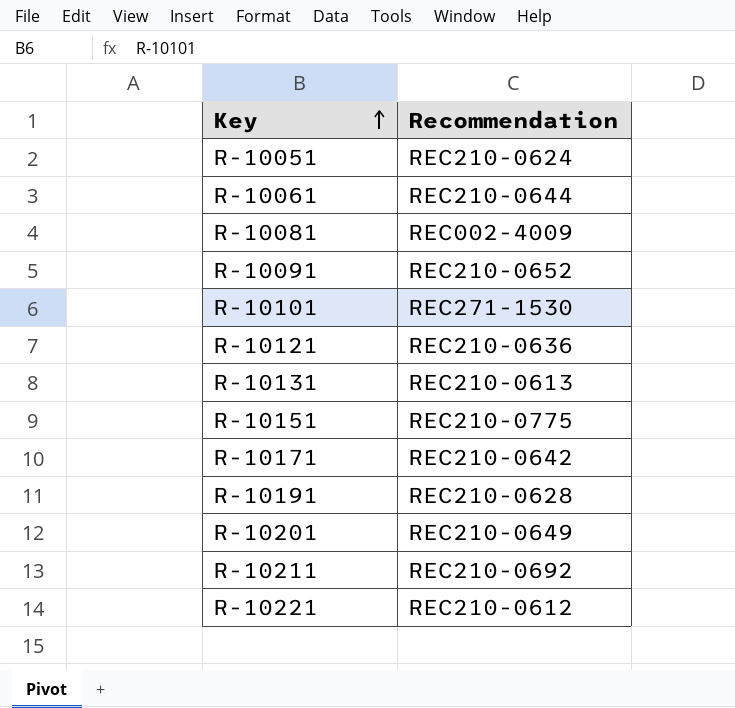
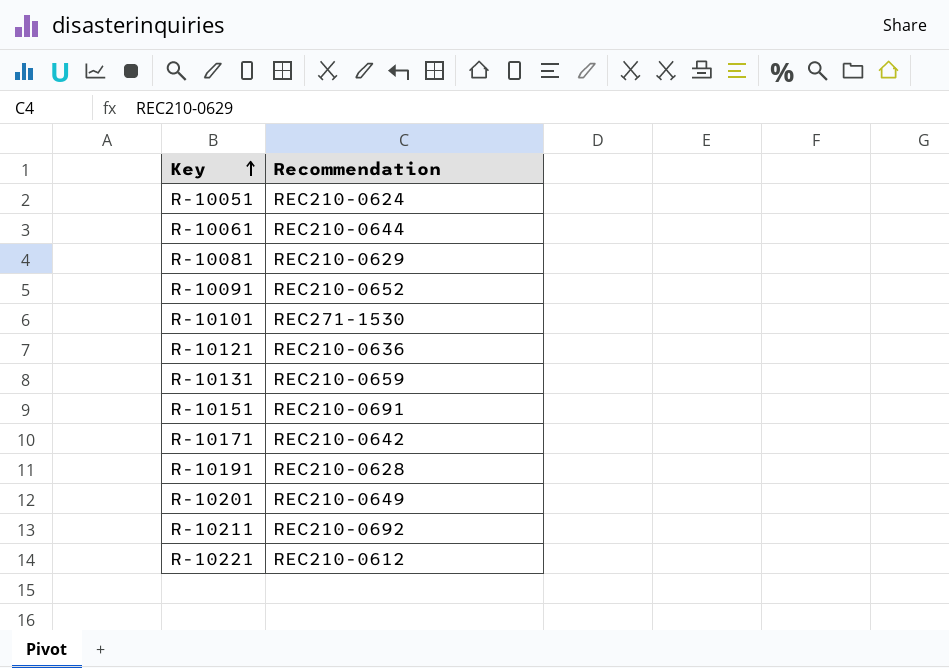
R-10081 | Recommendation: REC002-4009 -> REC210-0629
R-10131 | Recommendation: REC210-0613 -> REC210-0659
R-10151 | Recommendation: REC210-0775 -> REC210-0691

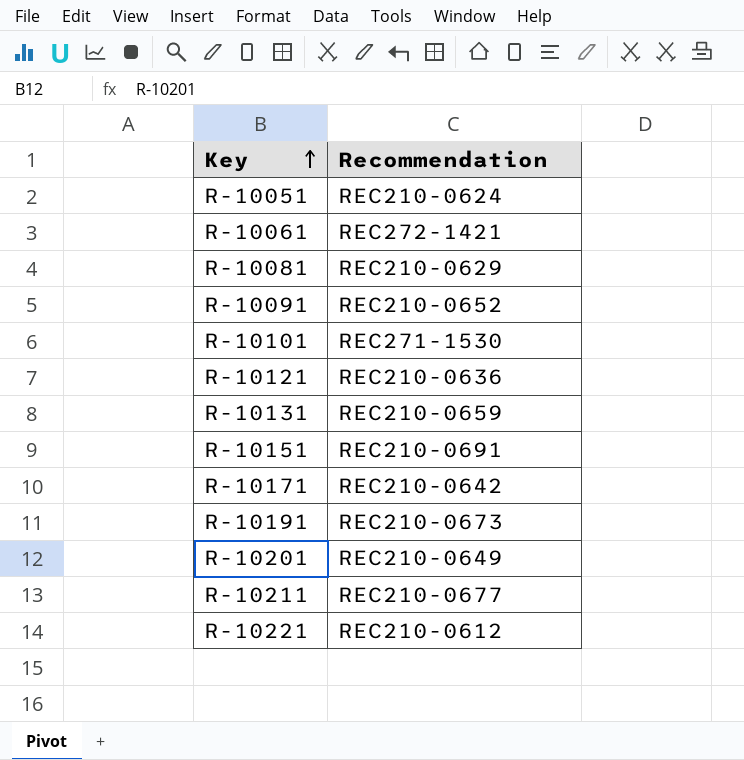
R-10061 | Recommendation: REC210-0644 -> REC272-1421
R-10191 | Recommendation: REC210-0628 -> REC210-0673
R-10211 | Recommendation: REC210-0692 -> REC210-0677

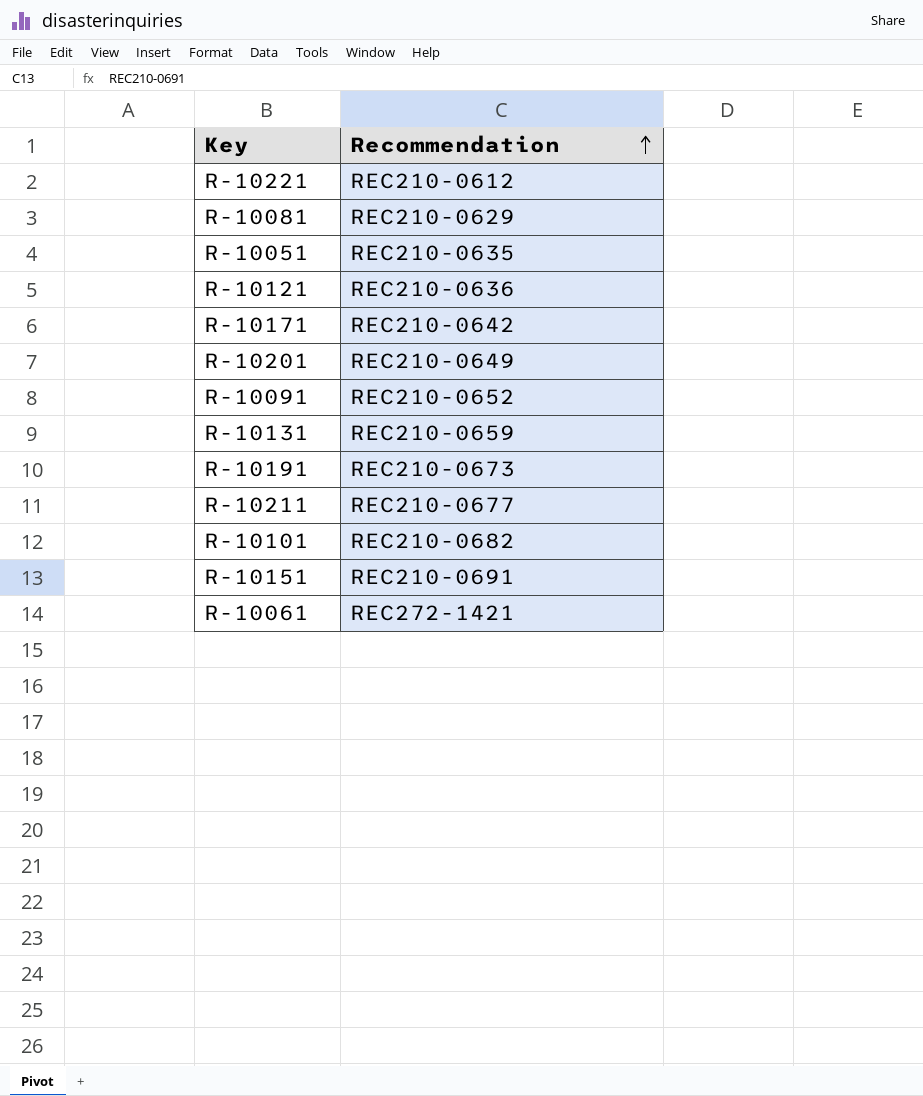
row order: Key ascending -> Recommendation ascending
R-10051 | Recommendation: REC210-0624 -> REC210-0635
R-10101 | Recommendation: REC271-1530 -> REC210-0682

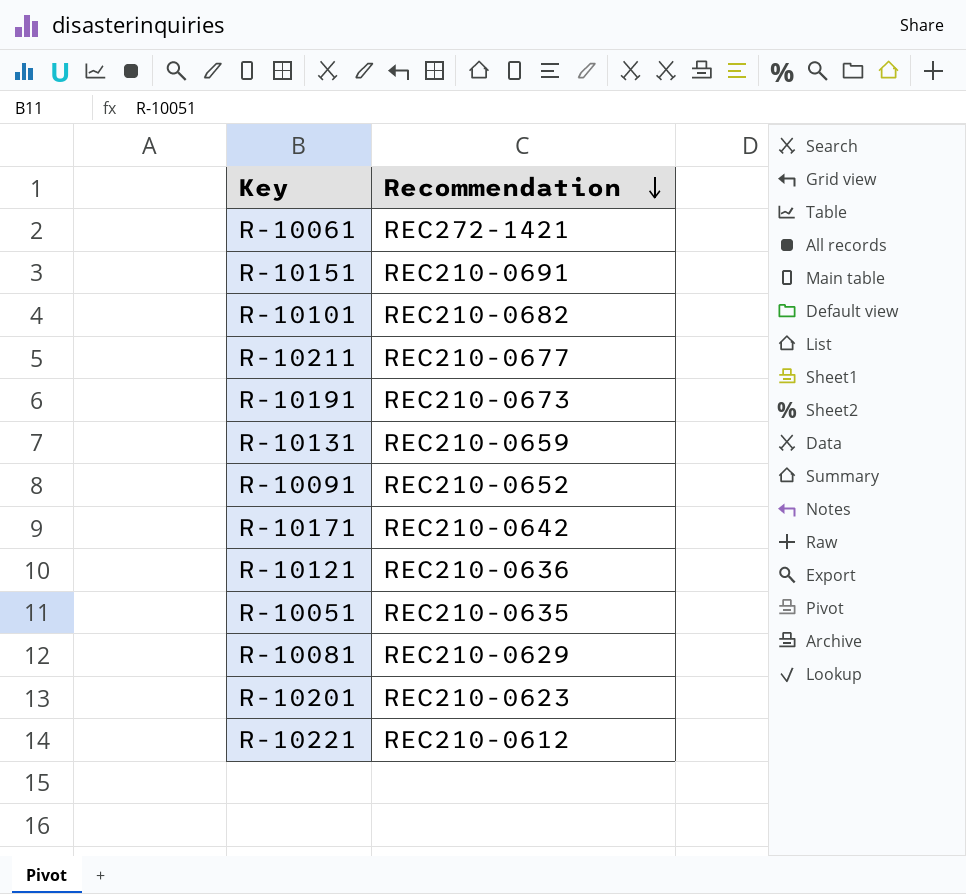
row order: Recommendation ascending -> Recommendation descending
R-10201 | Recommendation: REC210-0649 -> REC210-0623

